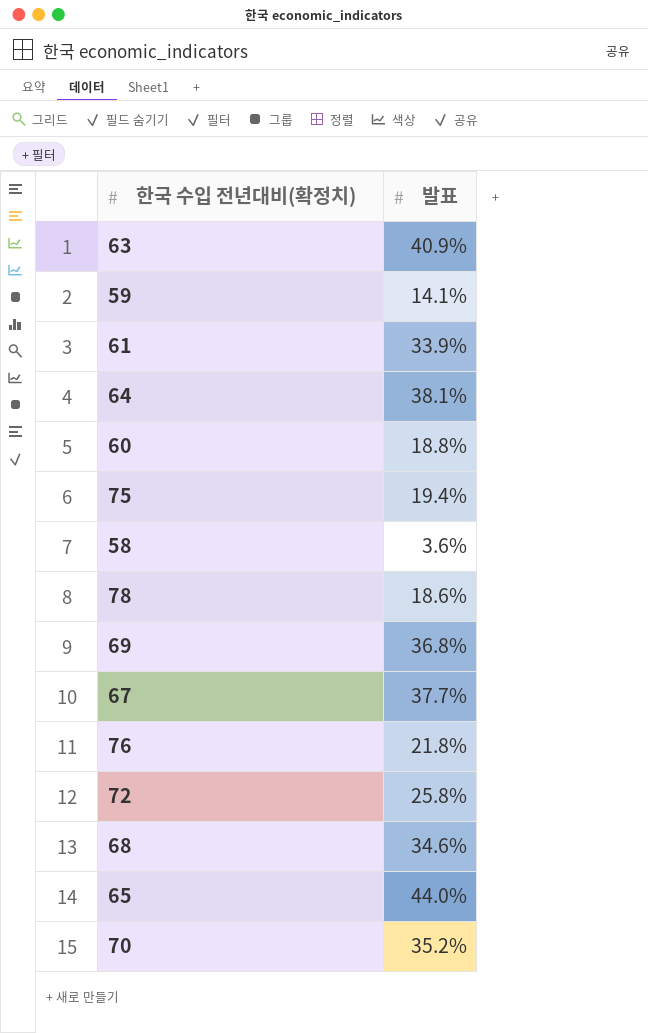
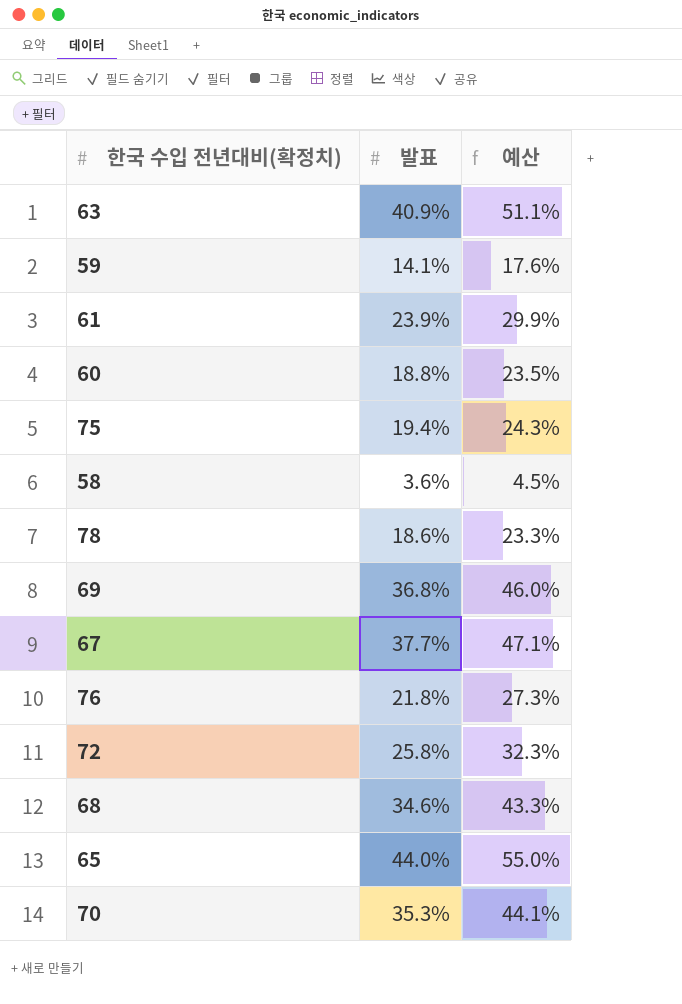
column 예산 | formula: none -> [발표] * 1.25
row 64: 38.1% -> none
61 | 발표: 33.9% -> 23.9%
70 | 발표: 35.2% -> 35.3%

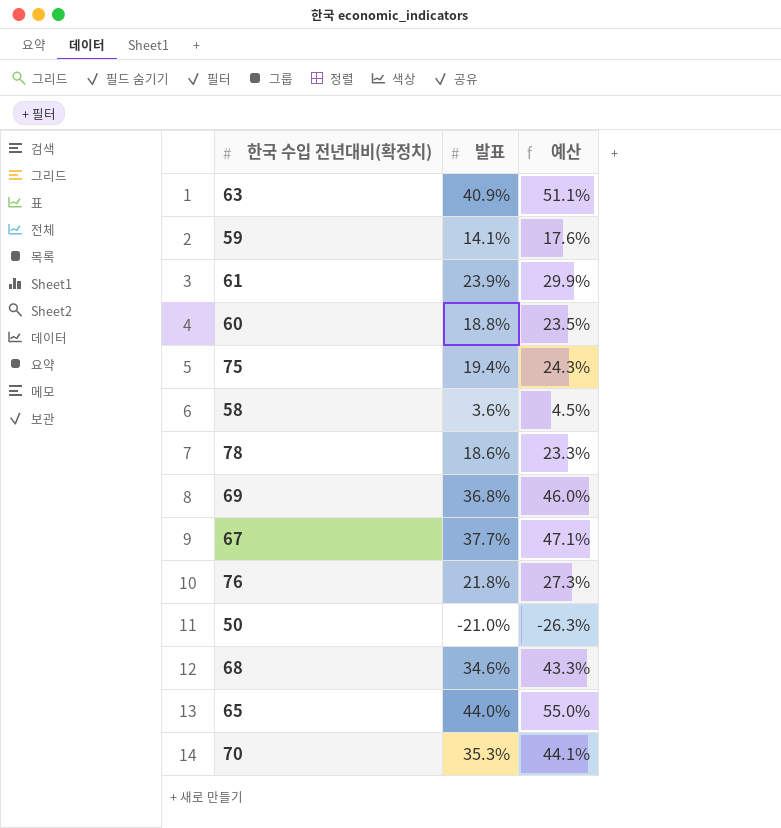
row 72: 25.8% | 32.3% -> none
row 50: none -> -21.0% | -26.3%

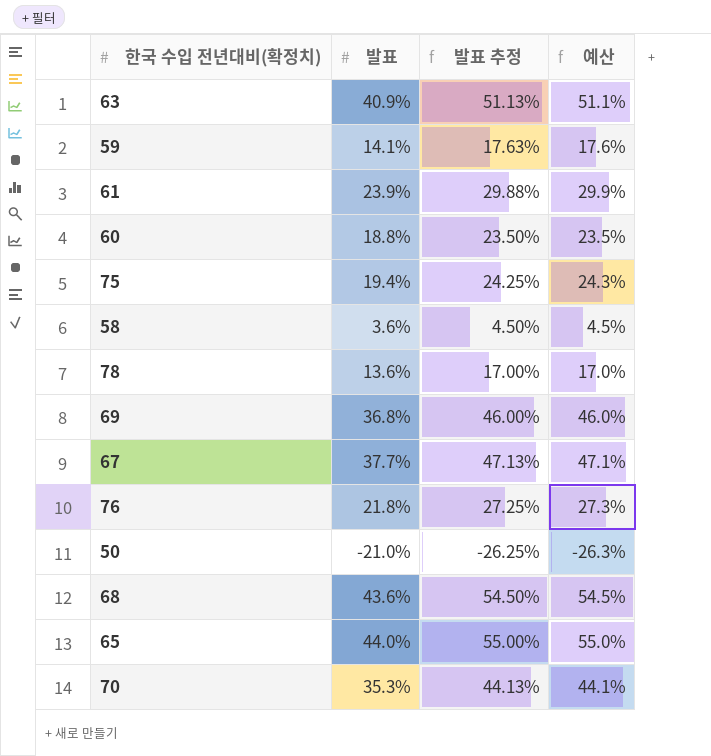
column 발표 추정 | formula: none -> [발표] * 1.25
78 | 발표: 18.6% -> 13.6%
78 | 예산: 23.3% -> 17.0%
68 | 발표: 34.6% -> 43.6%
68 | 예산: 43.3% -> 54.5%

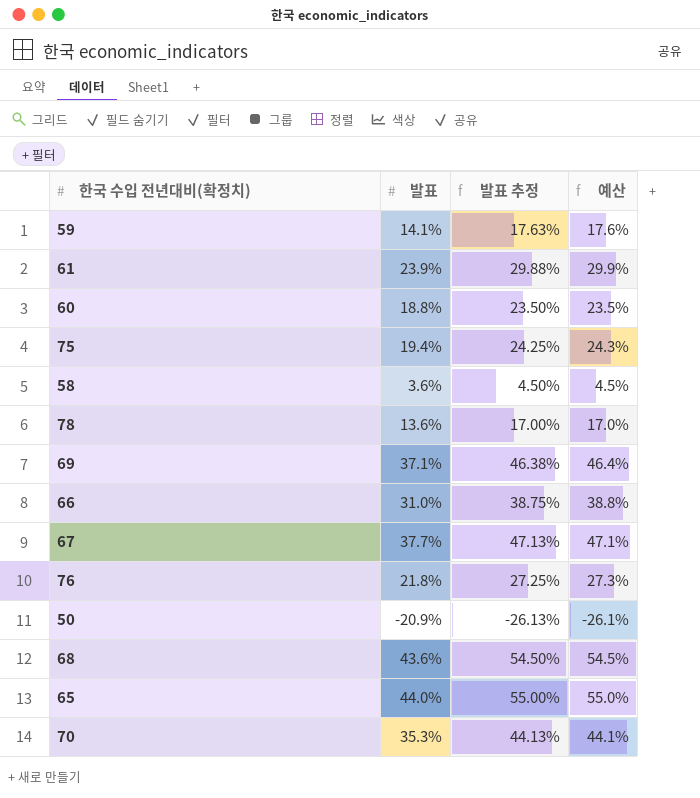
row 63: 40.9% | 51.13% | 51.1% -> none
69 | 발표: 36.8% -> 37.1%
69 | 발표 추정: 46.00% -> 46.38%
69 | 예산: 46.0% -> 46.4%
row 66: none -> 31.0% | 38.75% | 38.8%
50 | 발표: -21.0% -> -20.9%
50 | 발표 추정: -26.25% -> -26.13%
50 | 예산: -26.3% -> -26.1%

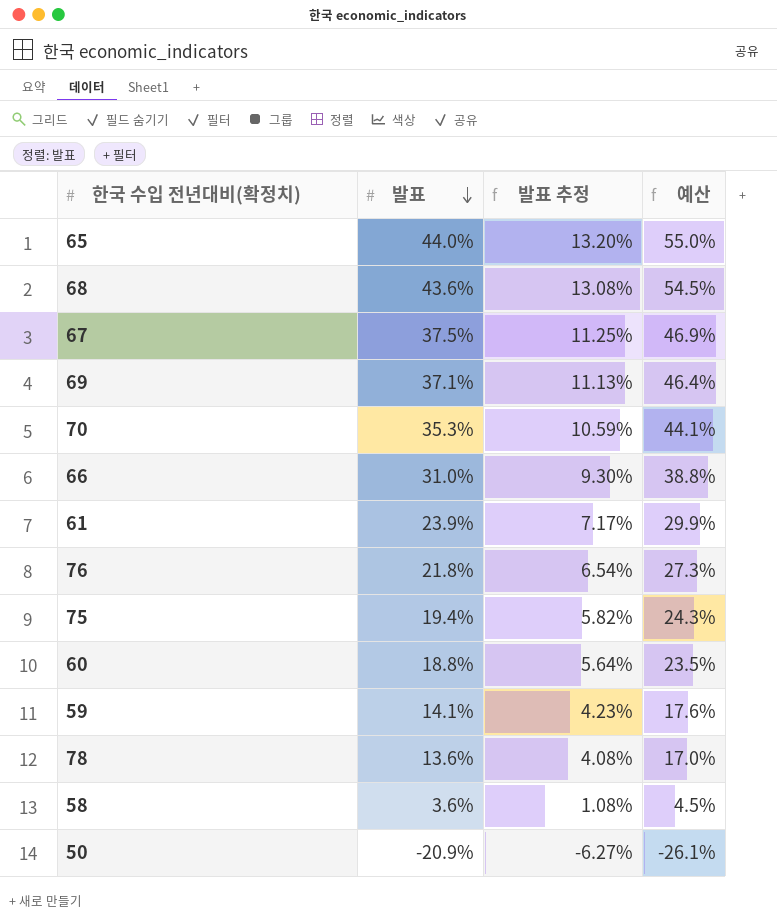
row order: none -> 발표 descending
column 발표 추정 | formula: [발표] * 1.25 -> [발표] * 0.3
67 | 발표: 37.7% -> 37.5%
67 | 예산: 47.1% -> 46.9%

